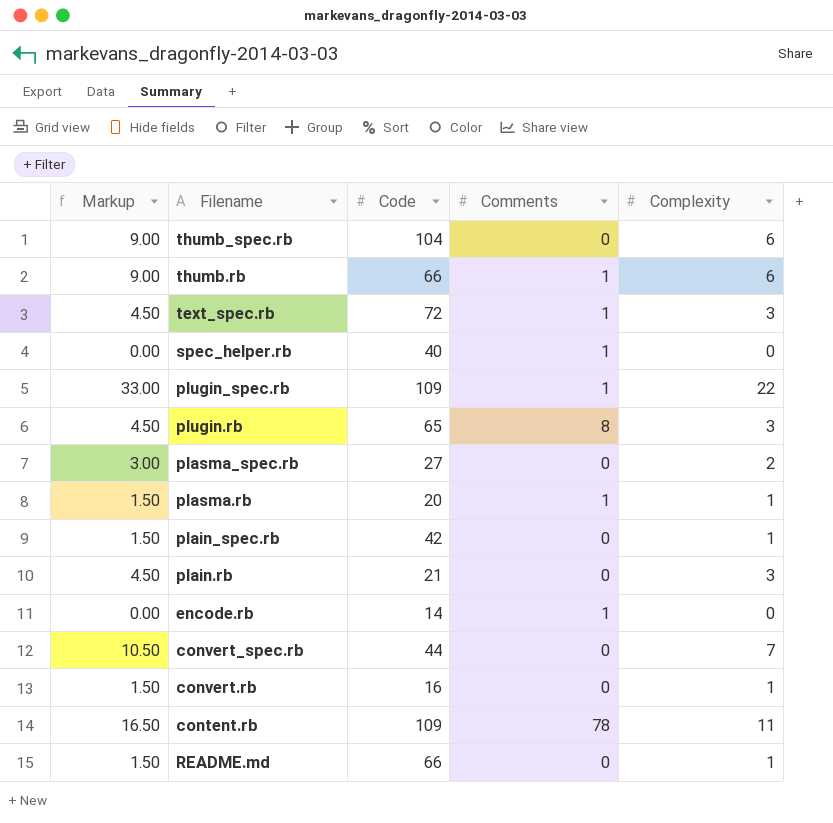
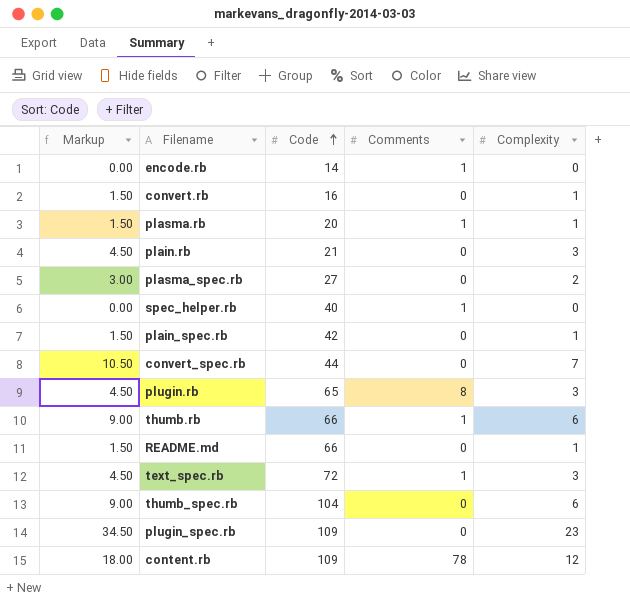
row order: none -> Code ascending
plugin_spec.rb | Markup: 33.00 -> 34.50
plugin_spec.rb | Comments: 1 -> 0
plugin_spec.rb | Complexity: 22 -> 23
content.rb | Markup: 16.50 -> 18.00
content.rb | Complexity: 11 -> 12

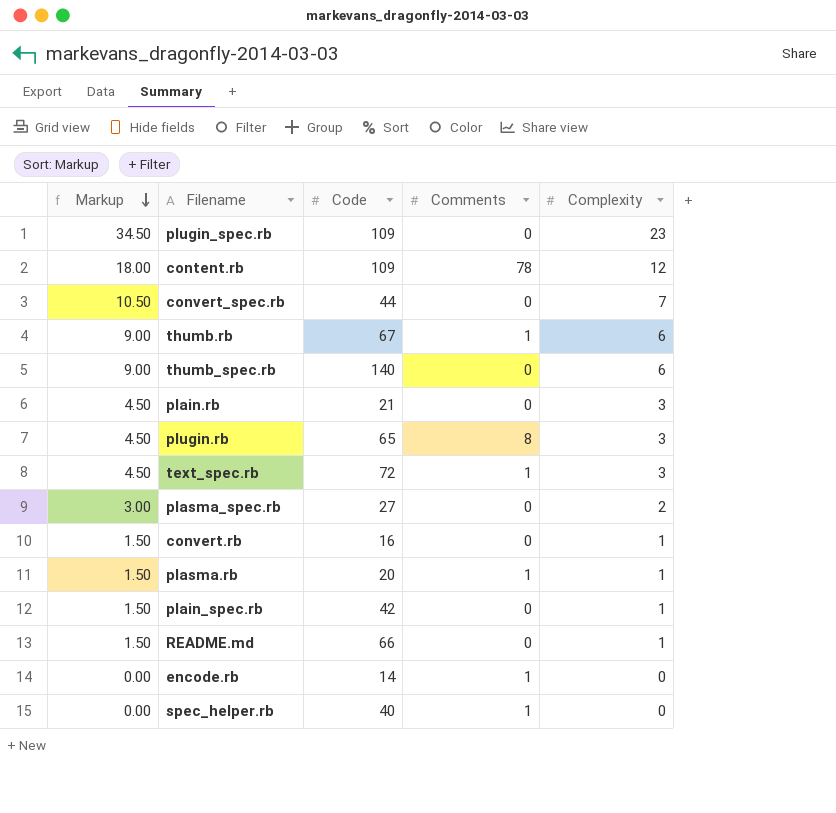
row order: Code ascending -> Markup descending
thumb.rb | Code: 66 -> 67
thumb_spec.rb | Code: 104 -> 140

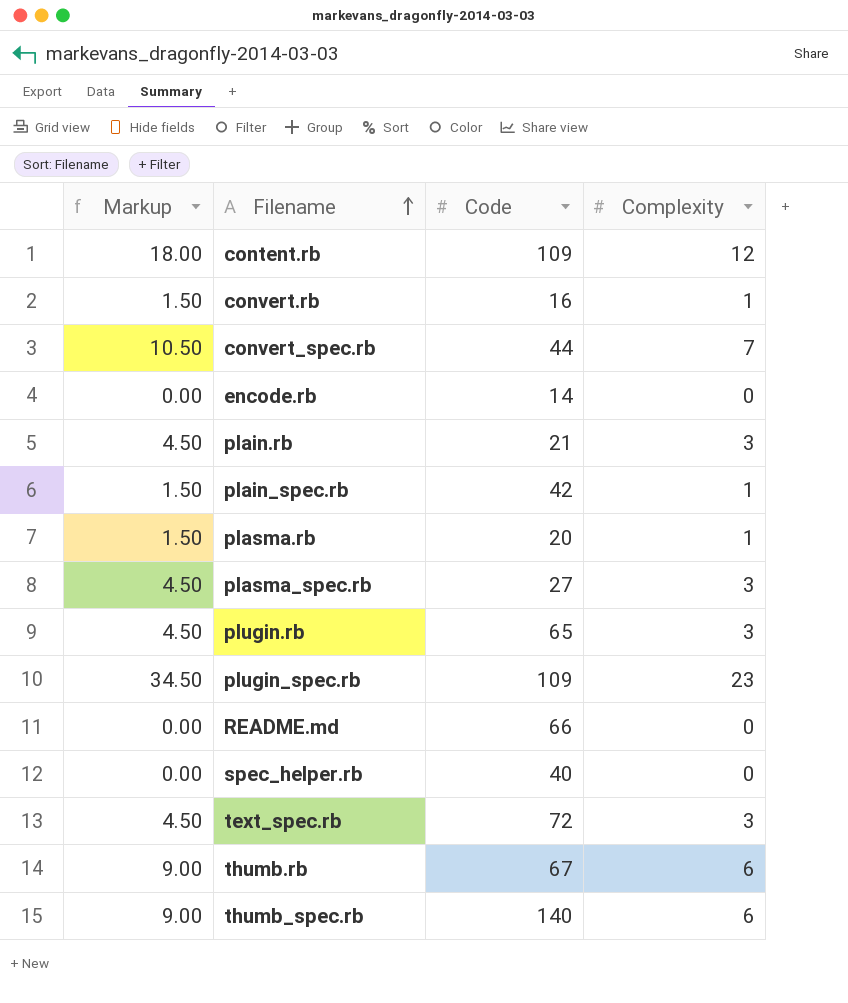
row order: Markup descending -> Filename ascending
column Comments | position: 4 -> none
plasma_spec.rb | Markup: 3.00 -> 4.50
plasma_spec.rb | Complexity: 2 -> 3
README.md | Markup: 1.50 -> 0.00
README.md | Complexity: 1 -> 0

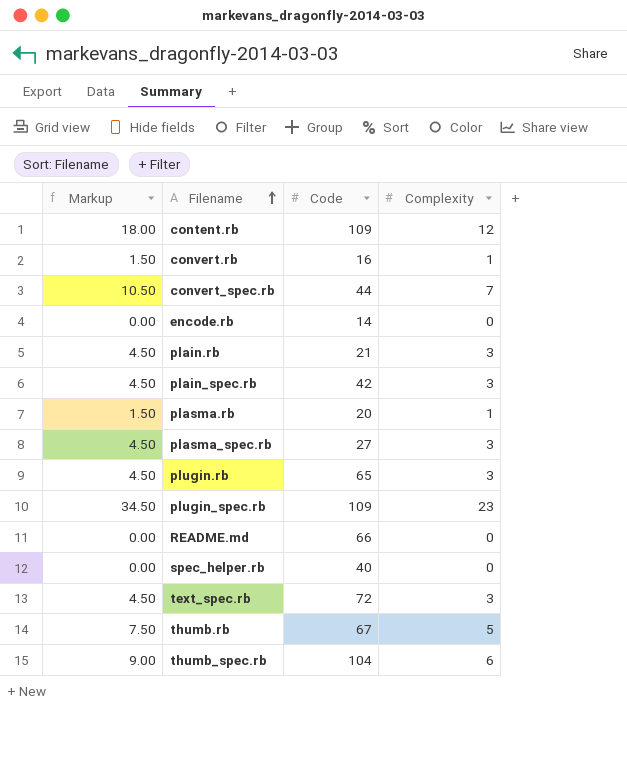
plain_spec.rb | Markup: 1.50 -> 4.50
plain_spec.rb | Complexity: 1 -> 3
thumb.rb | Markup: 9.00 -> 7.50
thumb.rb | Complexity: 6 -> 5
thumb_spec.rb | Code: 140 -> 104

